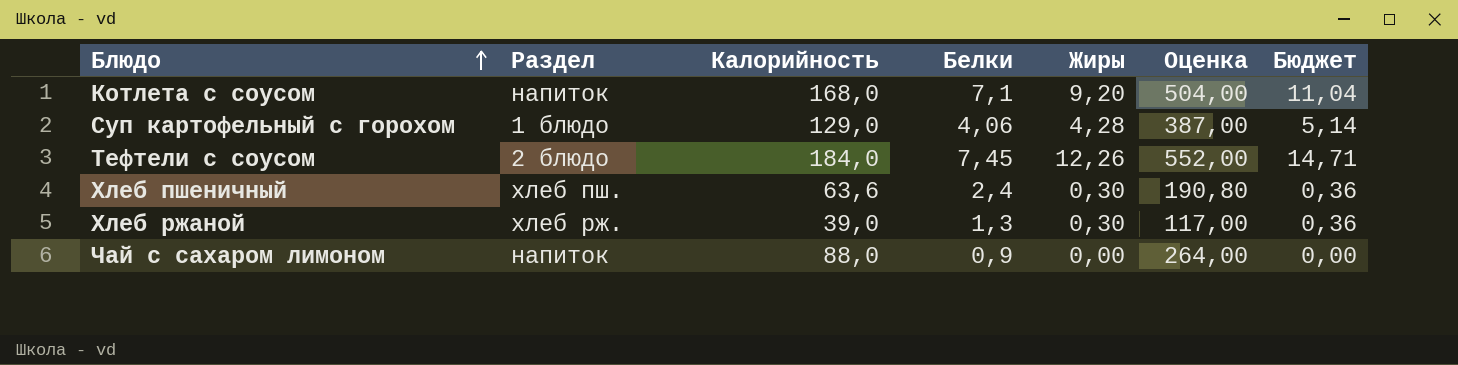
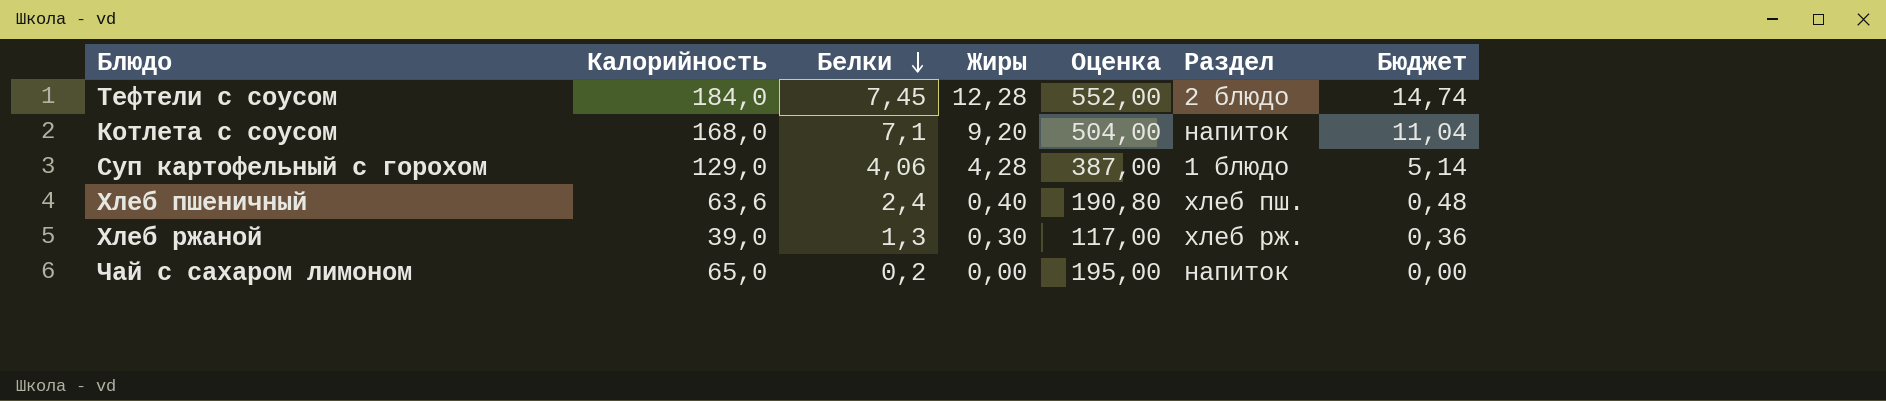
row order: Блюдо ascending -> Белки descending
column Раздел | position: 2 -> 6
Тефтели с соусом | Жиры: 12,26 -> 12,28
Тефтели с соусом | Бюджет: 14,71 -> 14,74
Хлеб пшеничный | Жиры: 0,30 -> 0,40
Хлеб пшеничный | Бюджет: 0,36 -> 0,48
Чай с сахаром лимоном | Калорийность: 88,0 -> 65,0
Чай с сахаром лимоном | Белки: 0,9 -> 0,2
Чай с сахаром лимоном | Оценка: 264,00 -> 195,00

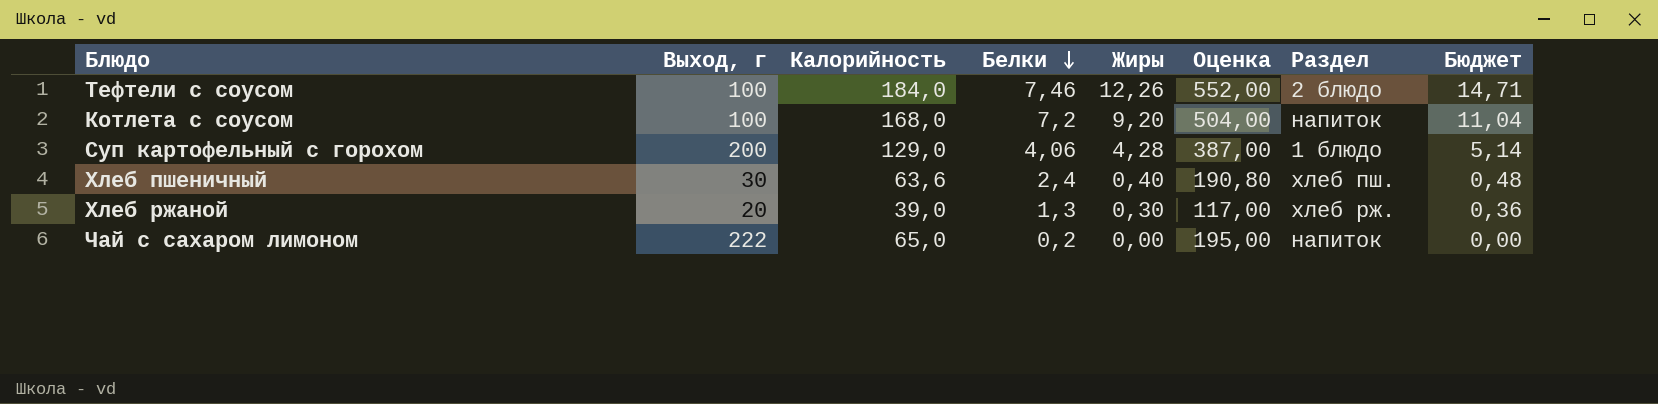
column Выход, г | position: none -> 2
Тефтели с соусом | Белки: 7,45 -> 7,46
Тефтели с соусом | Жиры: 12,28 -> 12,26
Тефтели с соусом | Бюджет: 14,74 -> 14,71
Котлета с соусом | Белки: 7,1 -> 7,2

